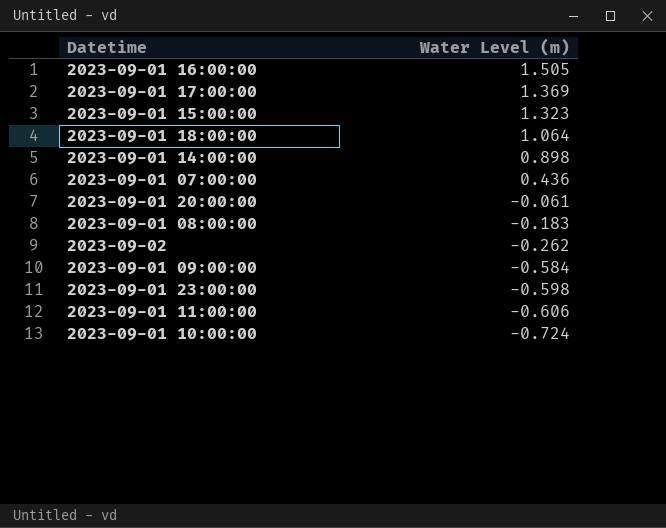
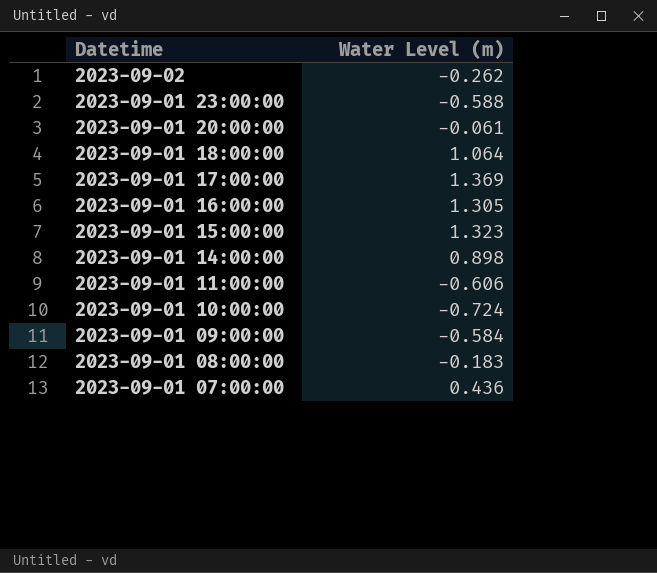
row order: Water Level (m) descending -> Datetime descending
2023-09-01 23:00:00 | Water Level (m): -0.598 -> -0.588
2023-09-01 16:00:00 | Water Level (m): 1.505 -> 1.305

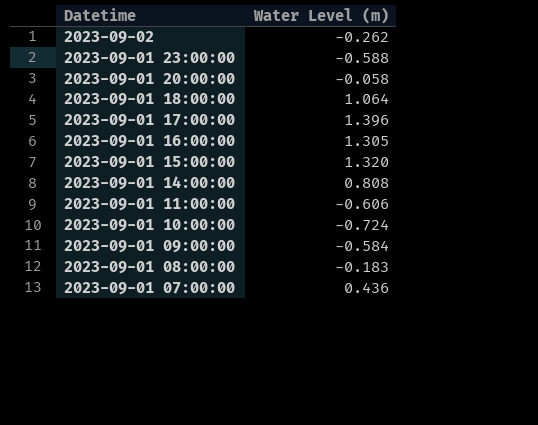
2023-09-01 20:00:00 | Water Level (m): -0.061 -> -0.058
2023-09-01 17:00:00 | Water Level (m): 1.369 -> 1.396
2023-09-01 15:00:00 | Water Level (m): 1.323 -> 1.320
2023-09-01 14:00:00 | Water Level (m): 0.898 -> 0.808

